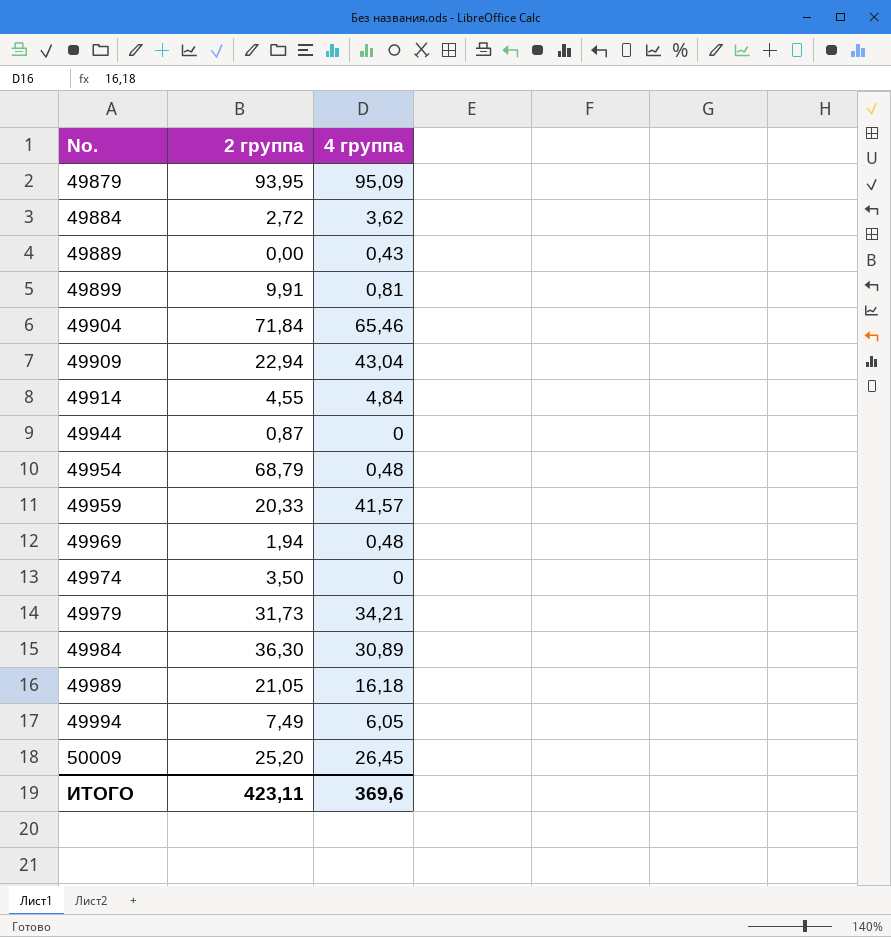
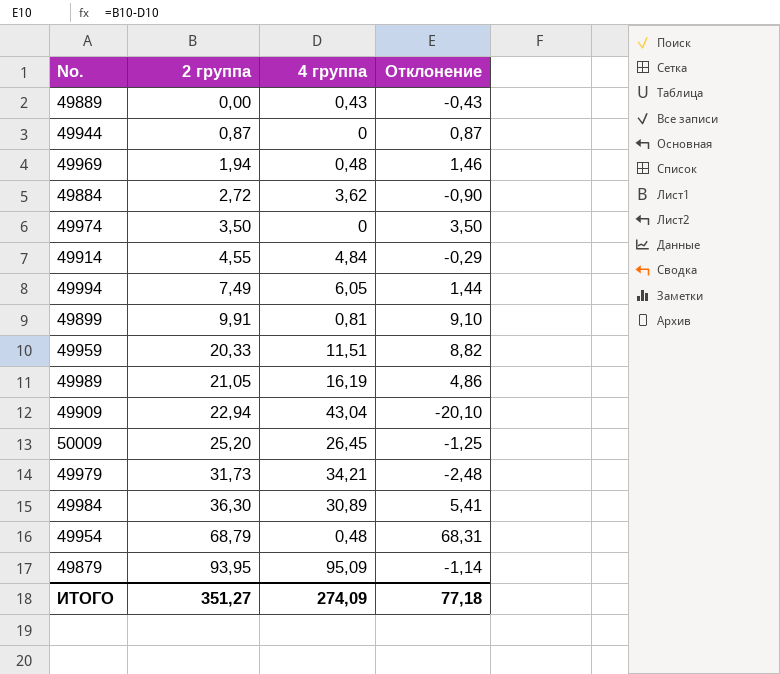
row order: No. ascending -> 2 группа ascending
column Отклонение | formula: none -> [2 группа] - [4 группа]
row 49904: 71,84 | 65,46 -> none
49959 | 4 группа: 41,57 -> 11,51
49989 | 4 группа: 16,18 -> 16,19
ИТОГО | 2 группа: 423,11 -> 351,27
ИТОГО | 4 группа: 369,6 -> 274,09

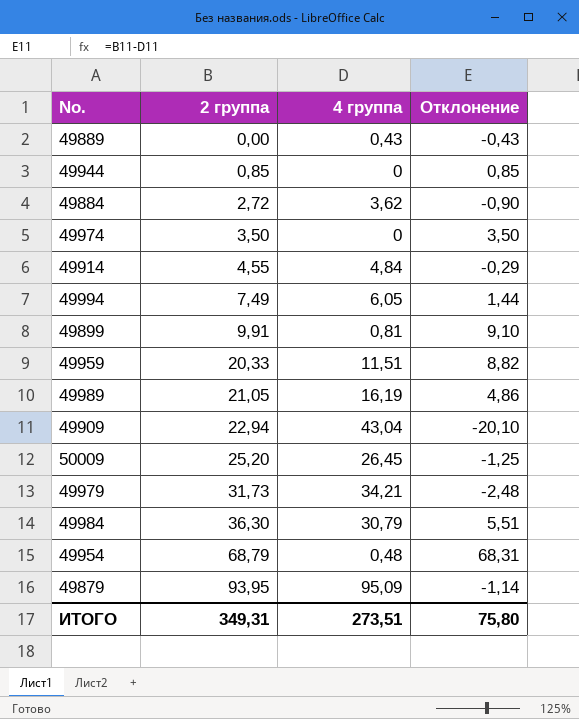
row 49969: 1,94 | 0,48 | 1,46 -> none
49944 | 2 группа: 0,87 -> 0,85
49944 | Отклонение: 0,87 -> 0,85
49984 | 4 группа: 30,89 -> 30,79
49984 | Отклонение: 5,41 -> 5,51
ИТОГО | 2 группа: 351,27 -> 349,31
ИТОГО | 4 группа: 274,09 -> 273,51
ИТОГО | Отклонение: 77,18 -> 75,80

